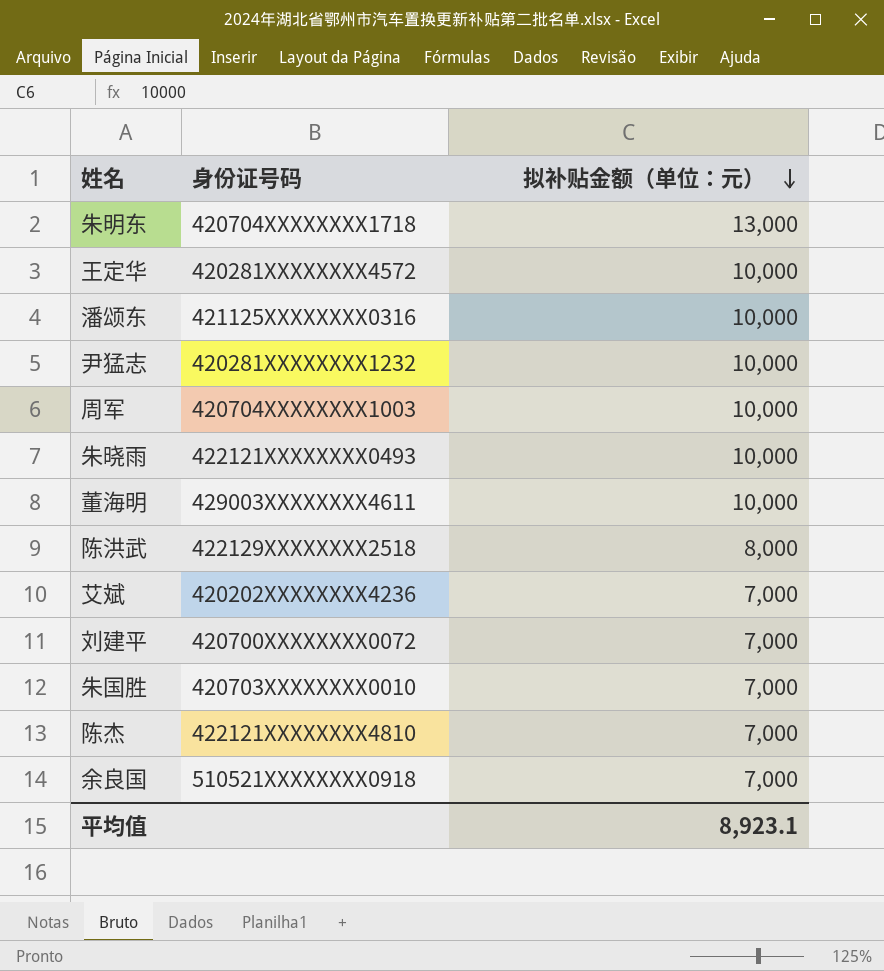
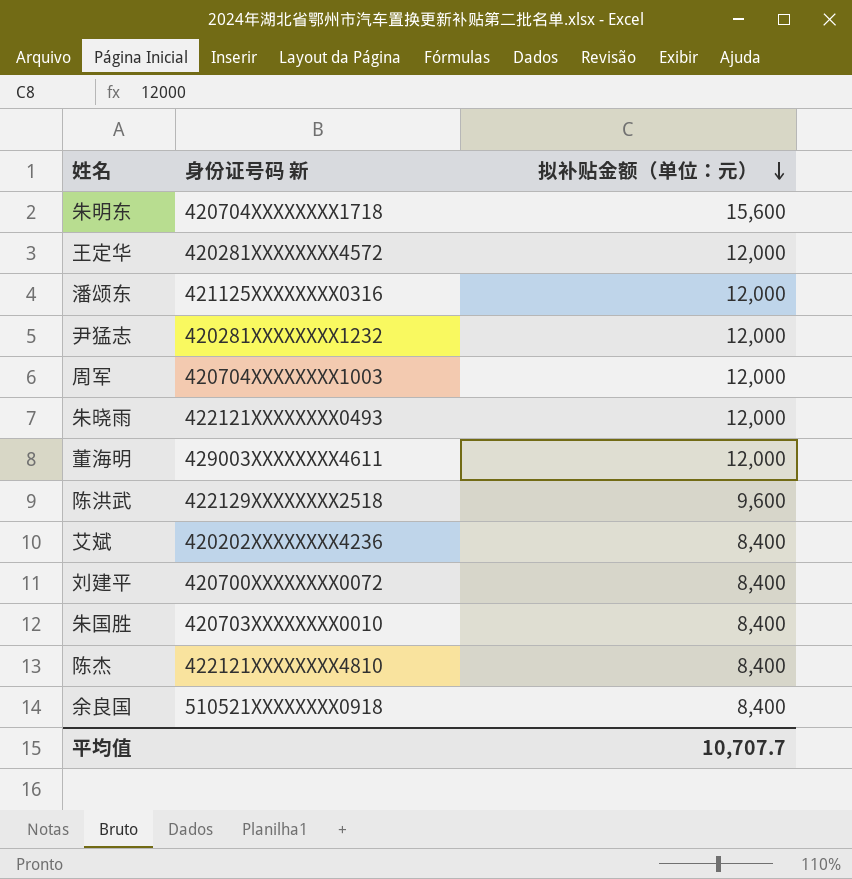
column name: 身份证号码 -> 身份证号码 新
朱明东 | 拟补贴金额（单位：元）: 13,000 -> 15,600
王定华 | 拟补贴金额（单位：元）: 10,000 -> 12,000
潘颂东 | 拟补贴金额（单位：元）: 10,000 -> 12,000
尹猛志 | 拟补贴金额（单位：元）: 10,000 -> 12,000
周军 | 拟补贴金额（单位：元）: 10,000 -> 12,000
朱晓雨 | 拟补贴金额（单位：元）: 10,000 -> 12,000
董海明 | 拟补贴金额（单位：元）: 10,000 -> 12,000
陈洪武 | 拟补贴金额（单位：元）: 8,000 -> 9,600
艾斌 | 拟补贴金额（单位：元）: 7,000 -> 8,400
刘建平 | 拟补贴金额（单位：元）: 7,000 -> 8,400
朱国胜 | 拟补贴金额（单位：元）: 7,000 -> 8,400
陈杰 | 拟补贴金额（单位：元）: 7,000 -> 8,400
余良国 | 拟补贴金额（单位：元）: 7,000 -> 8,400
平均值 | 拟补贴金额（单位：元）: 8,923.1 -> 10,707.7

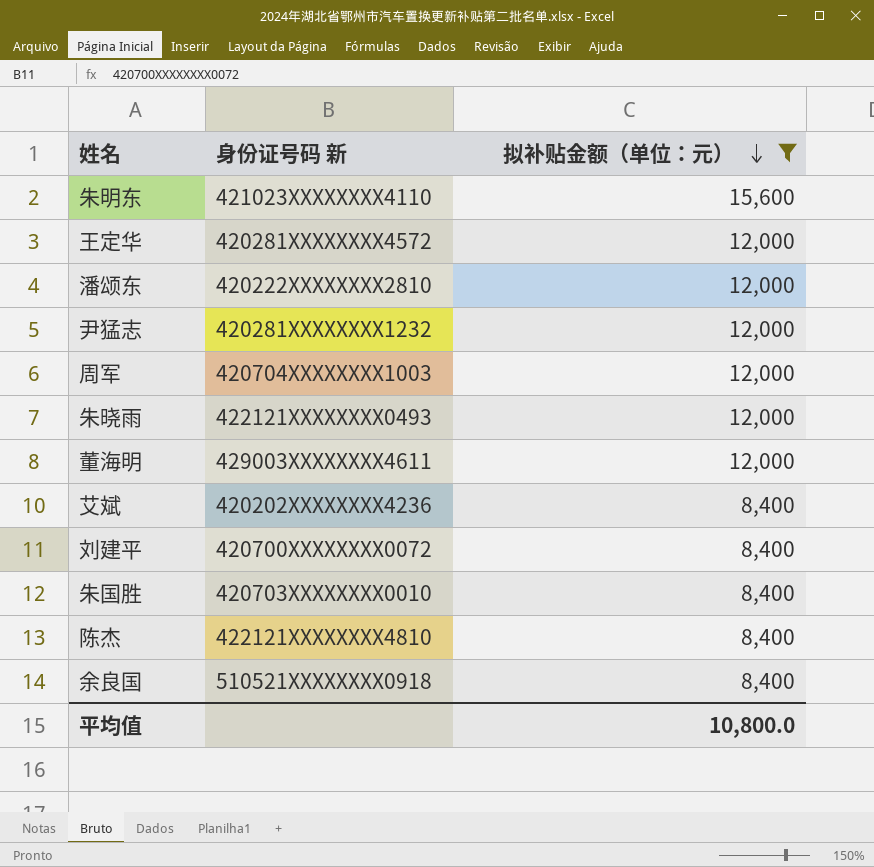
filter: none -> 拟补贴金额（单位：元） != 9,600
朱明东 | 身份证号码 新: 420704XXXXXXXX1718 -> 421023XXXXXXXX4110
潘颂东 | 身份证号码 新: 421125XXXXXXXX0316 -> 420222XXXXXXXX2810
平均值 | 拟补贴金额（单位：元）: 10,707.7 -> 10,800.0

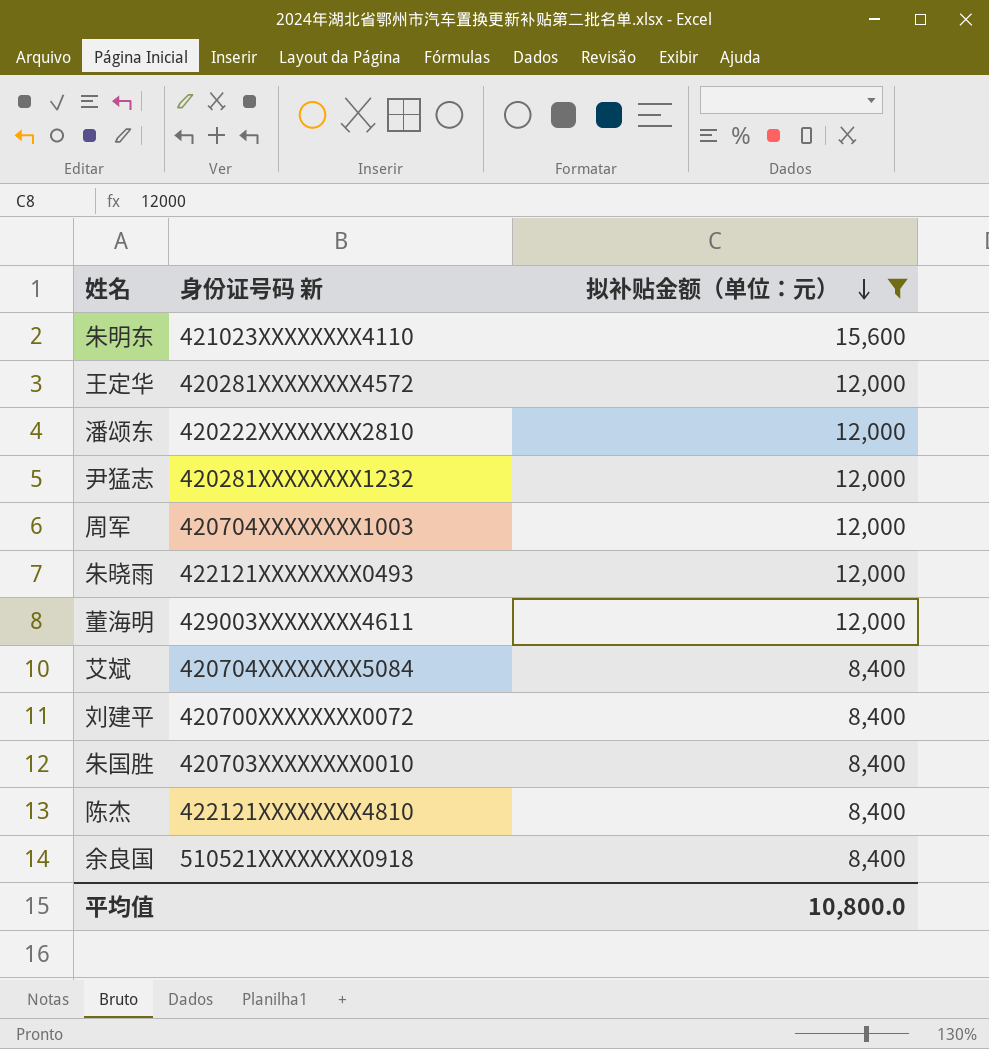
艾斌 | 身份证号码 新: 420202XXXXXXXX4236 -> 420704XXXXXXXX5084

